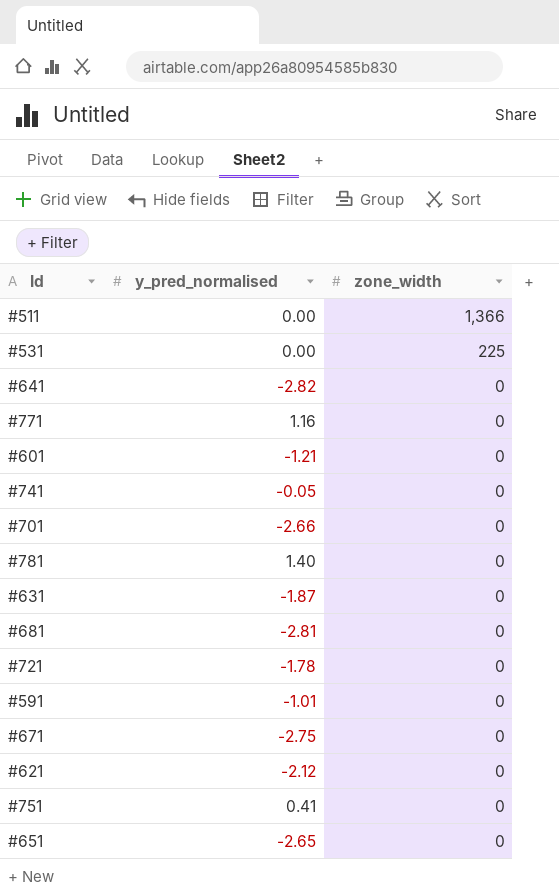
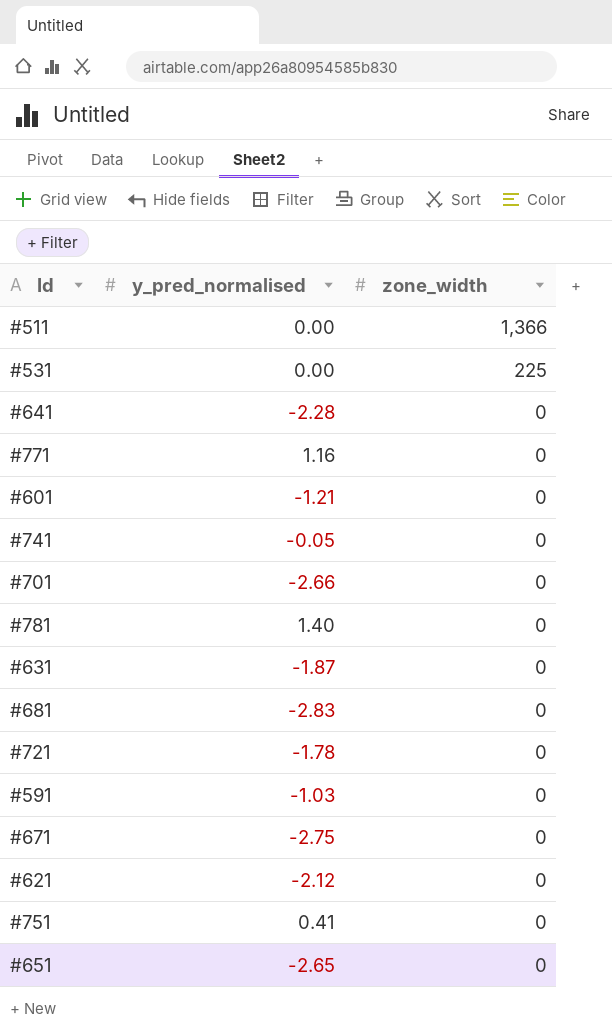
#641 | y_pred_normalised: -2.82 -> -2.28
#681 | y_pred_normalised: -2.81 -> -2.83
#591 | y_pred_normalised: -1.01 -> -1.03

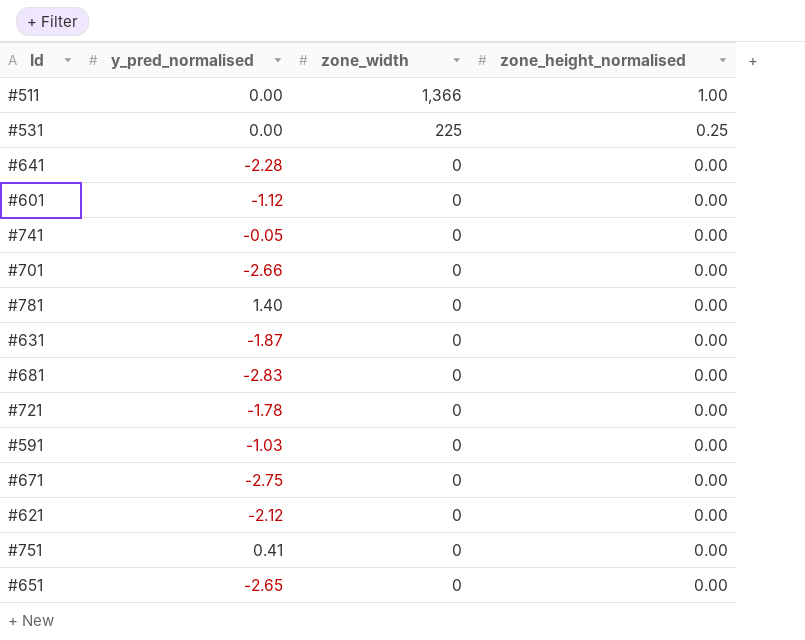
column zone_height_normalised | position: none -> 4
row #771: 1.16 | 0 -> none
#601 | y_pred_normalised: -1.21 -> -1.12

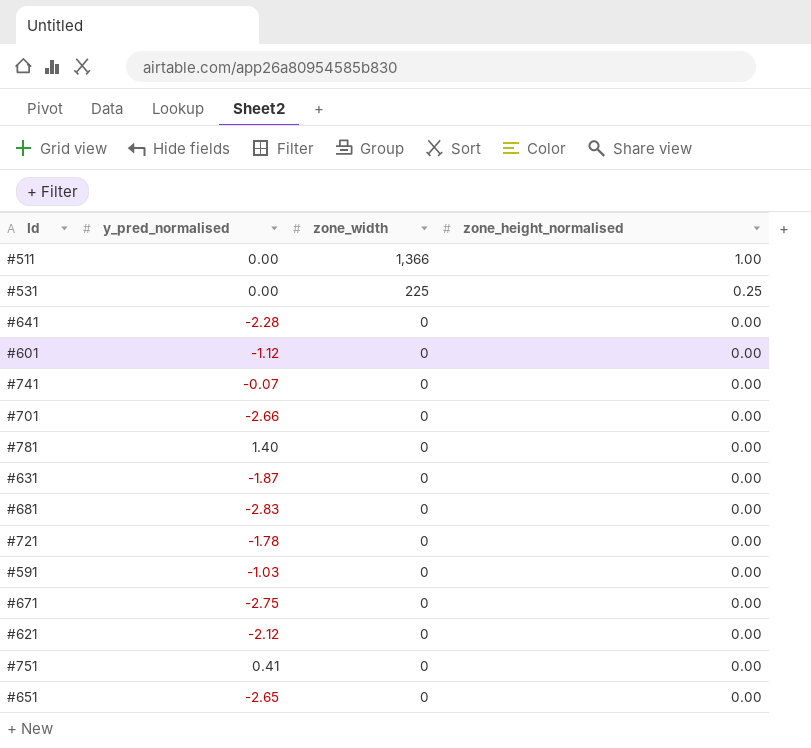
#741 | y_pred_normalised: -0.05 -> -0.07

